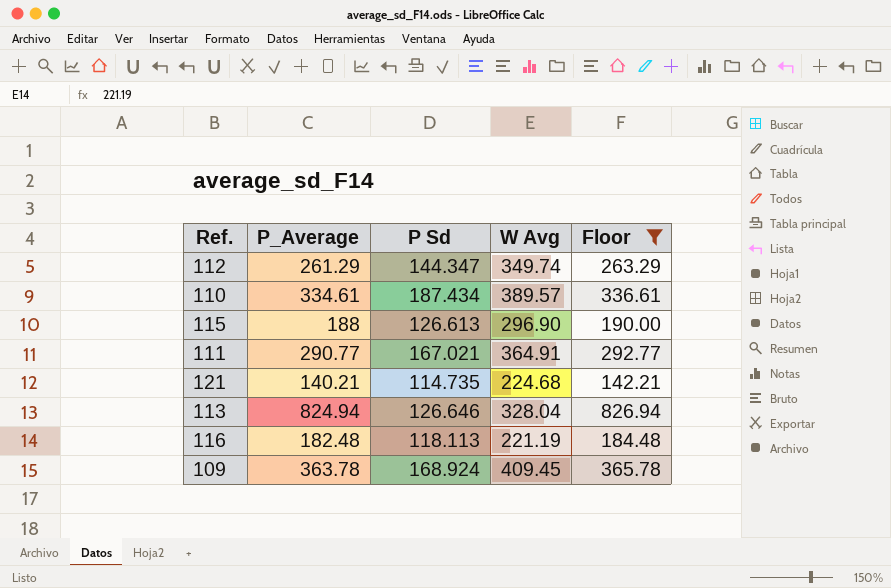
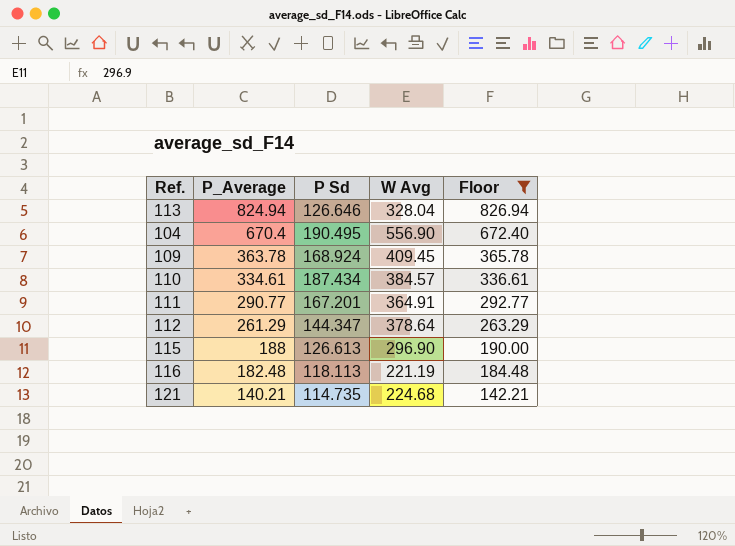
row order: none -> P_Average descending
row 104: none -> 670.4 | 190.495 | 556.90 | 672.40
110 | W Avg: 389.57 -> 384.57
111 | P Sd: 167.021 -> 167.201
112 | W Avg: 349.74 -> 378.64

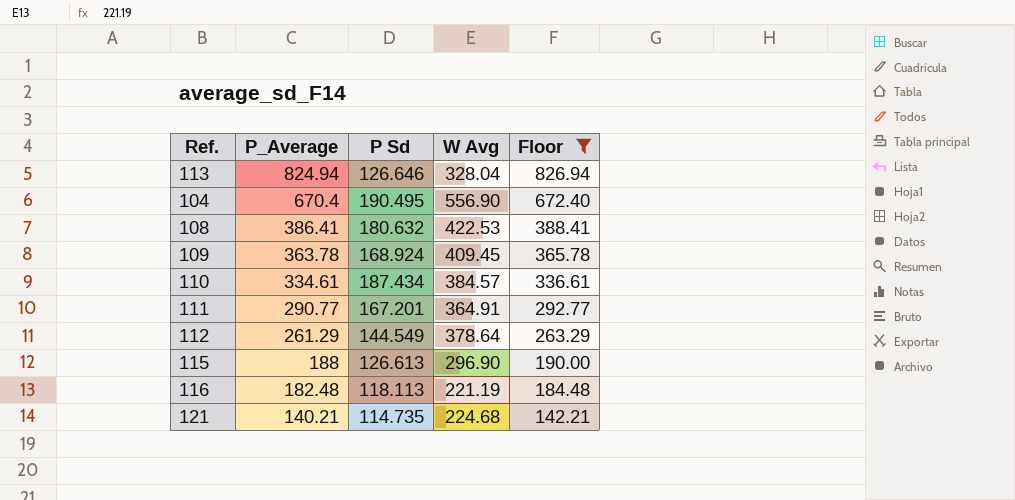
row 108: none -> 386.41 | 180.632 | 422.53 | 388.41
112 | P Sd: 144.347 -> 144.549

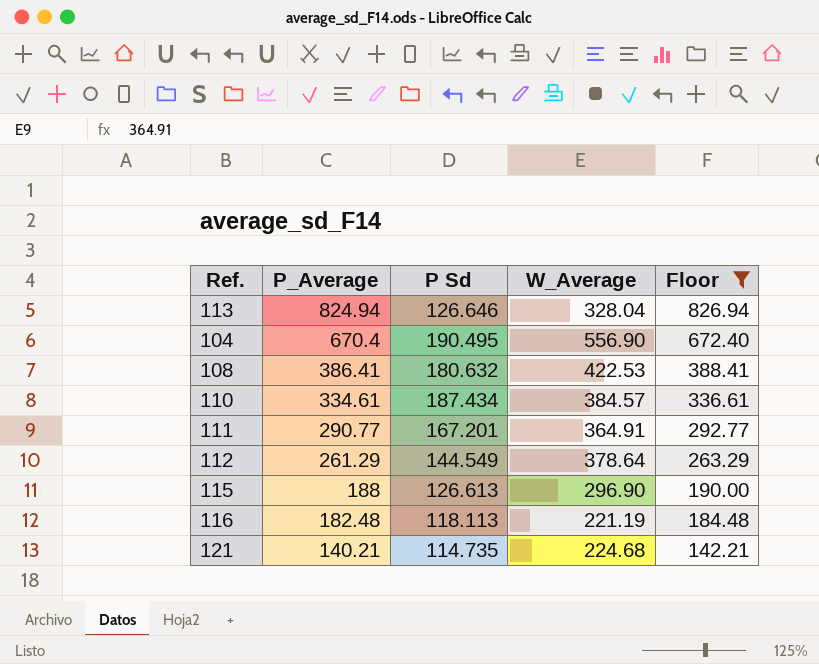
column name: W Avg -> W_Average
row 109: 363.78 | 168.924 | 409.45 | 365.78 -> none

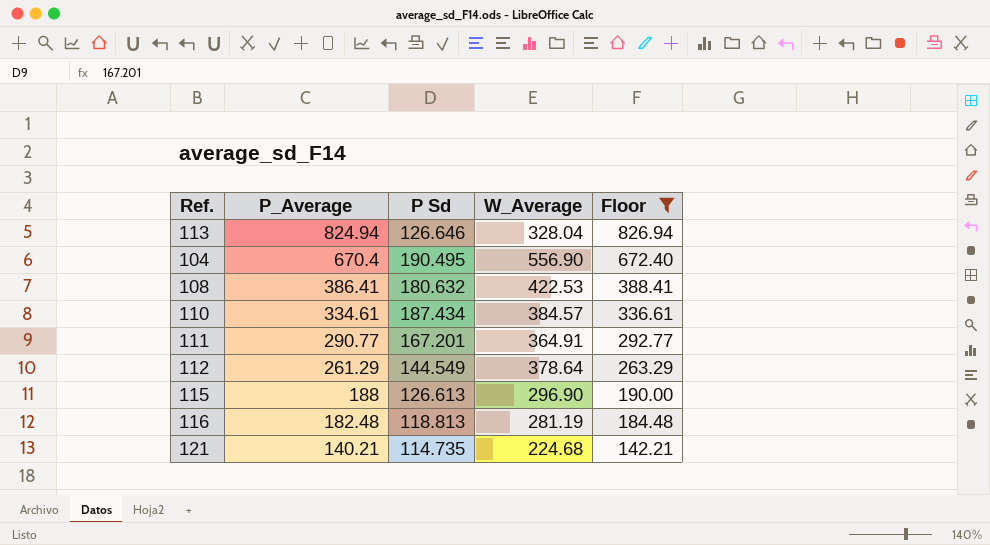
116 | P Sd: 118.113 -> 118.813
116 | W_Average: 221.19 -> 281.19

